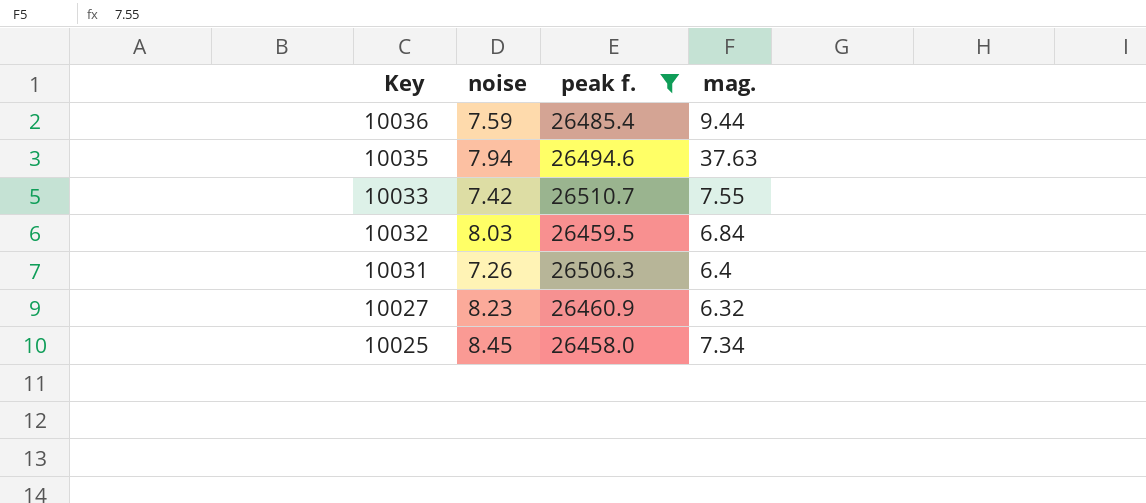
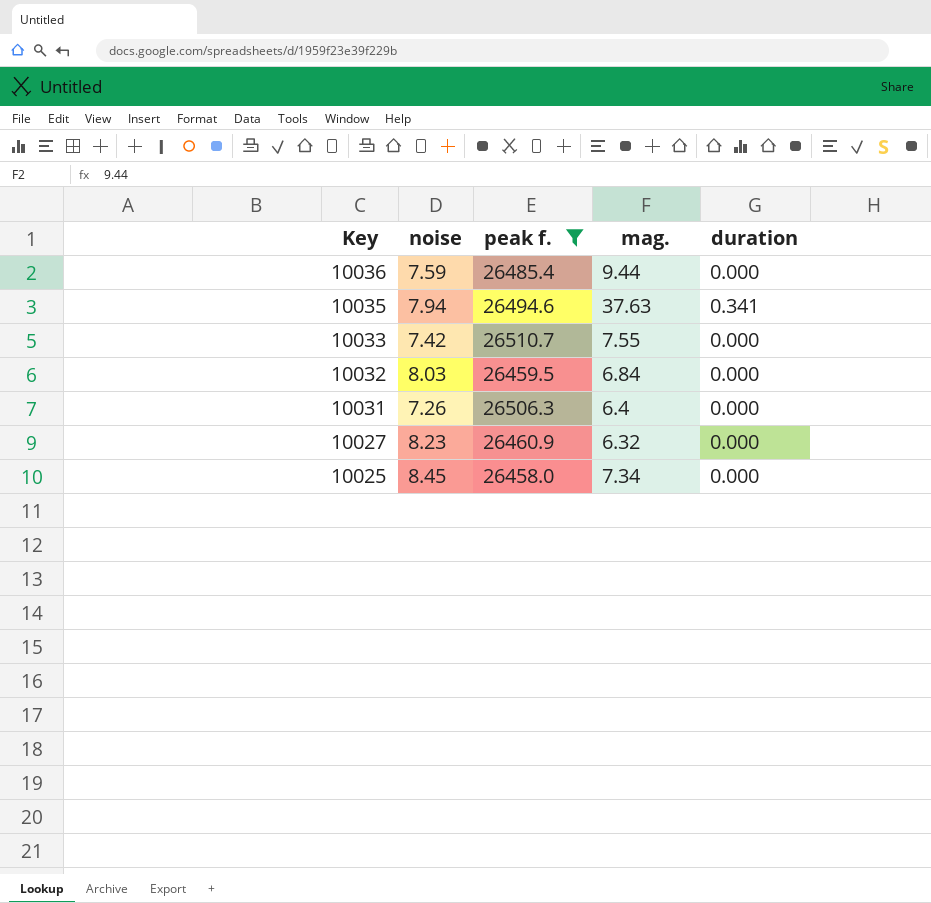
column duration | position: none -> 5

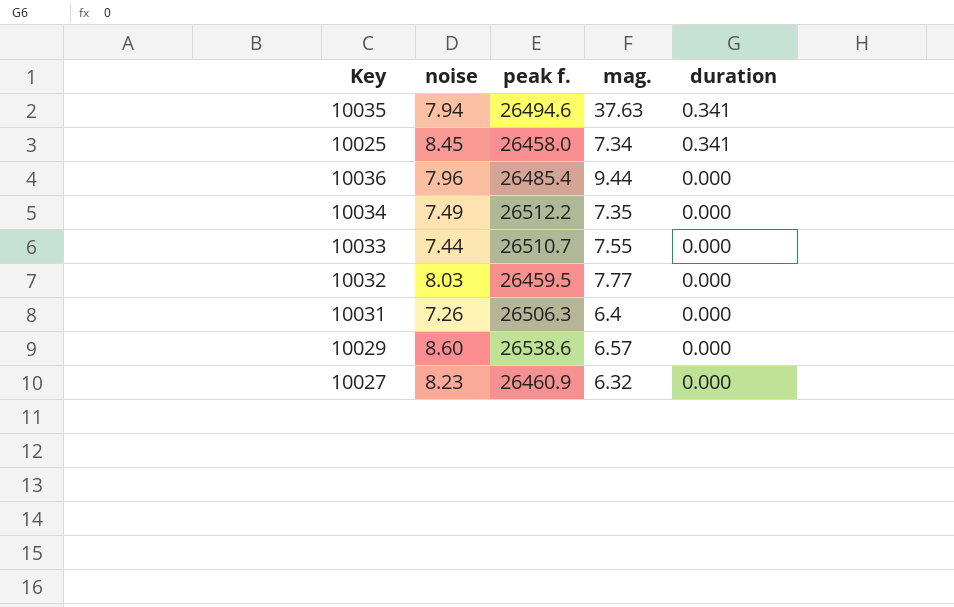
filter: peak f. <= 26510.7 -> none
row order: Key descending -> duration descending
10025 | duration: 0.000 -> 0.341
10036 | noise: 7.59 -> 7.96
10033 | noise: 7.42 -> 7.44
10032 | mag.: 6.84 -> 7.77

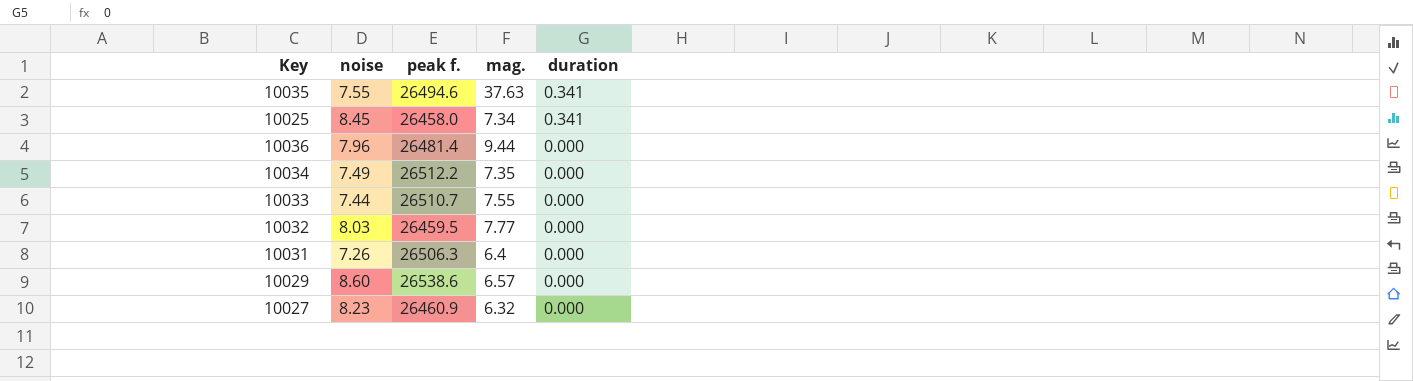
10035 | noise: 7.94 -> 7.55
10036 | peak f.: 26485.4 -> 26481.4

